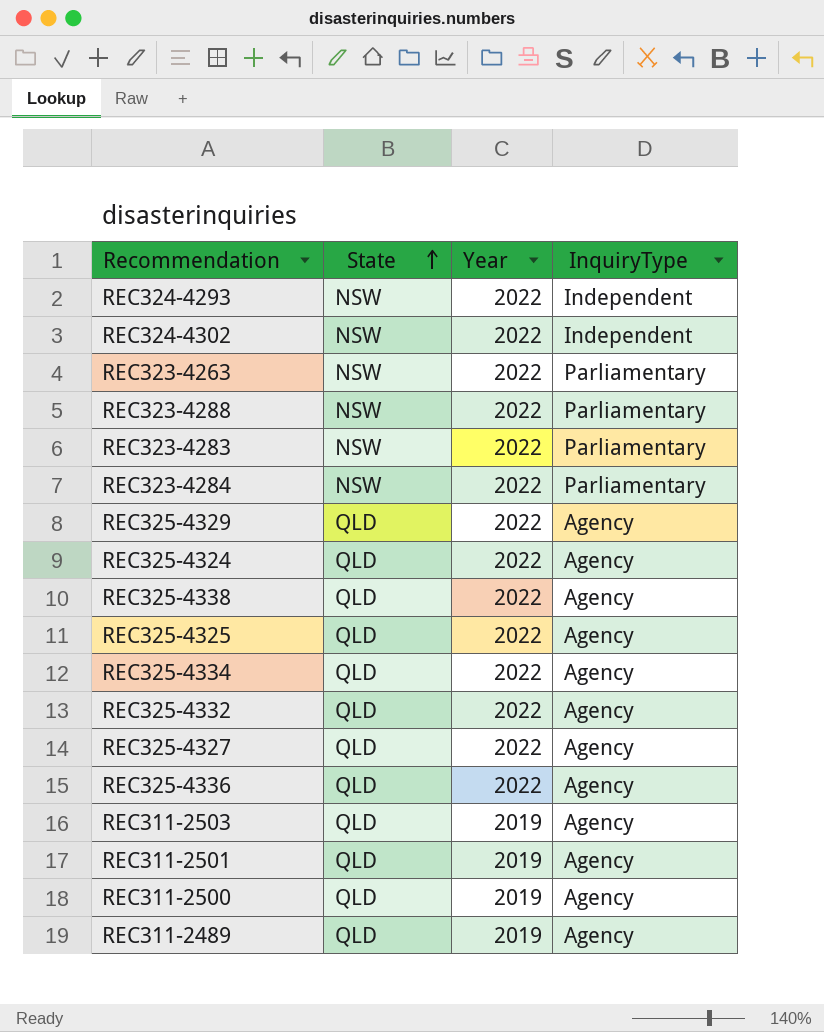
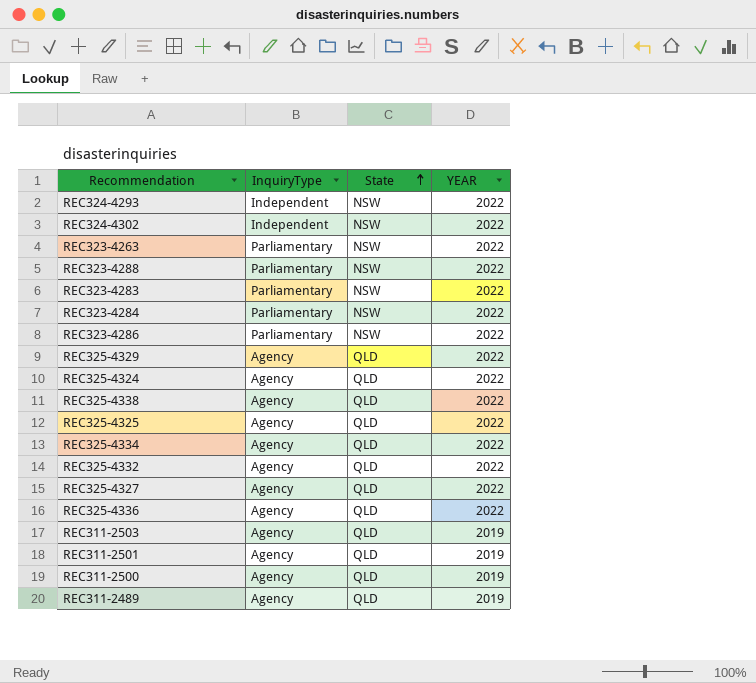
column InquiryType | position: 4 -> 2
column name: Year -> YEAR
row REC323-4286: none -> Parliamentary | NSW | 2022

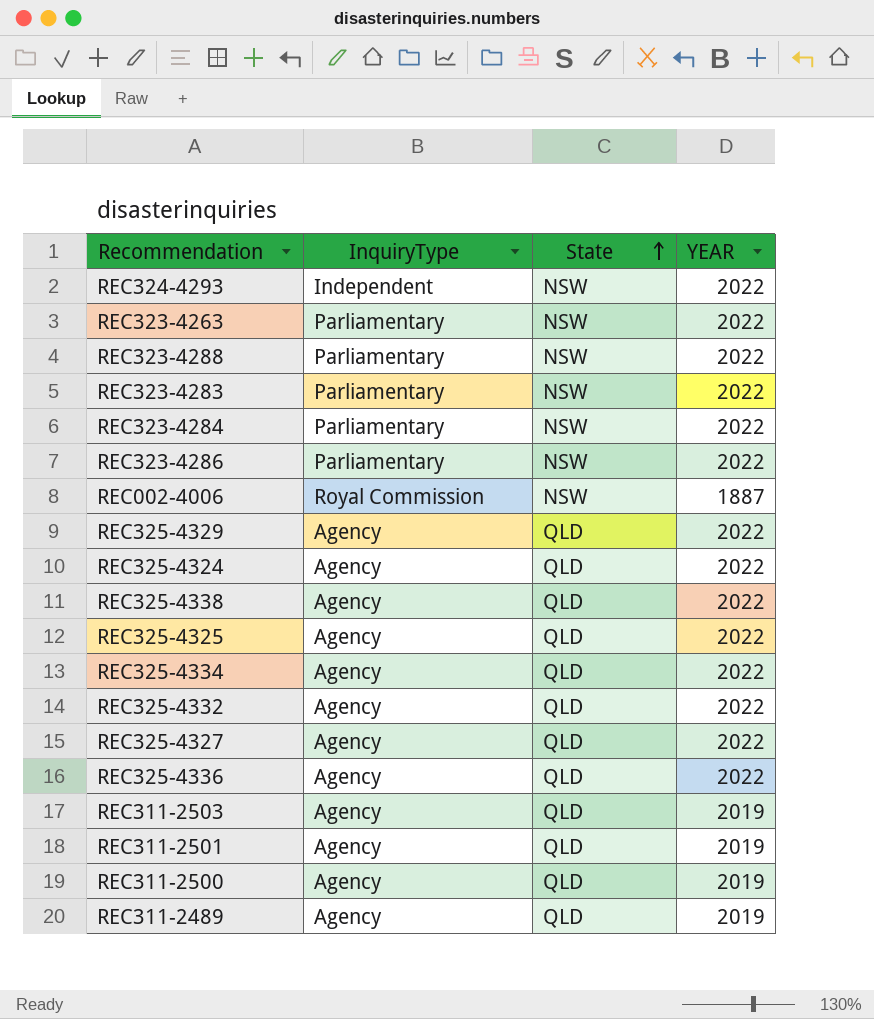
row REC324-4302: Independent | NSW | 2022 -> none
row REC002-4006: none -> Royal Commission | NSW | 1887

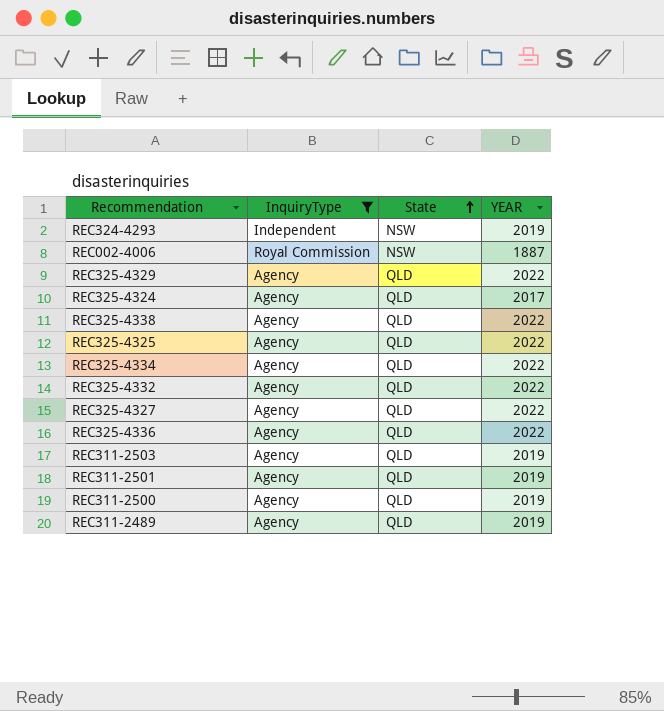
filter: none -> InquiryType != Parliamentary
REC324-4293 | YEAR: 2022 -> 2019
REC325-4324 | YEAR: 2022 -> 2017

